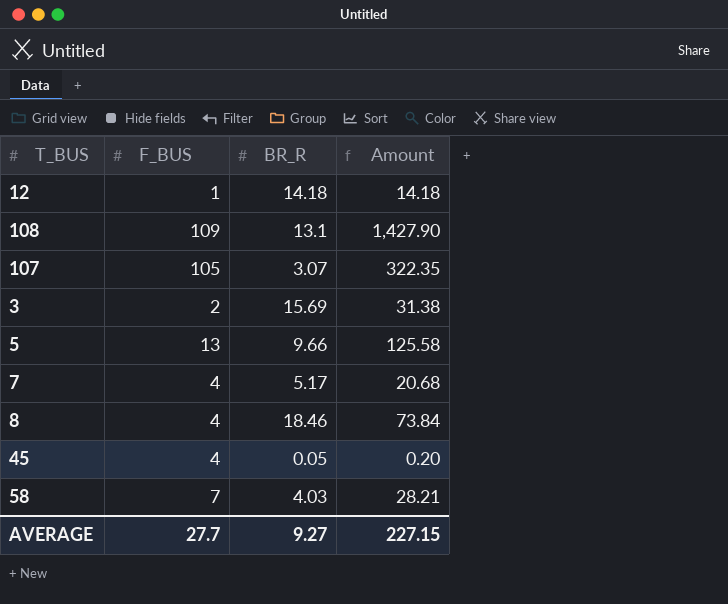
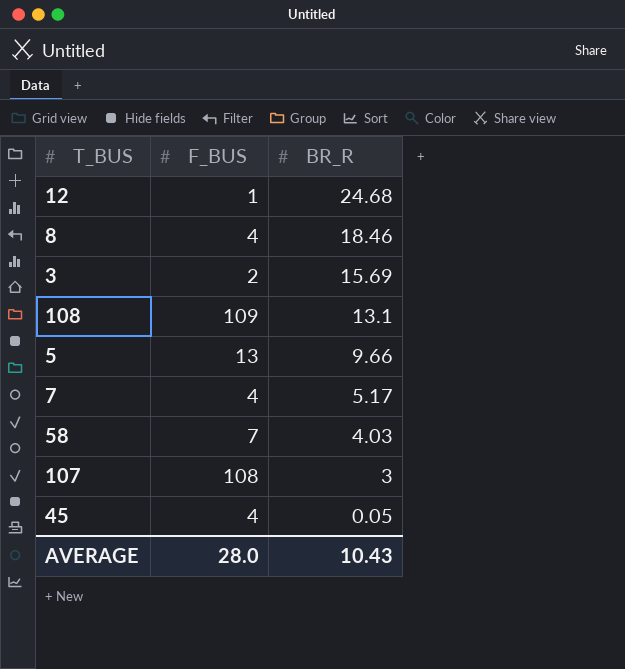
row order: none -> BR_R descending
column Amount | formula: [F_BUS] * [BR_R] -> none
12 | BR_R: 14.18 -> 24.68
107 | F_BUS: 105 -> 108
107 | BR_R: 3.07 -> 3
AVERAGE | F_BUS: 27.7 -> 28.0
AVERAGE | BR_R: 9.27 -> 10.43

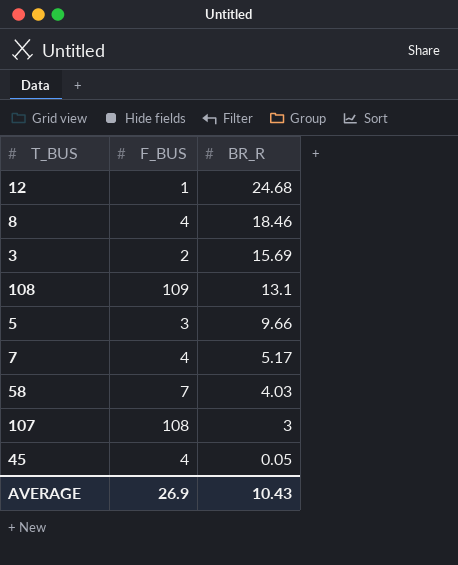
5 | F_BUS: 13 -> 3
AVERAGE | F_BUS: 28.0 -> 26.9

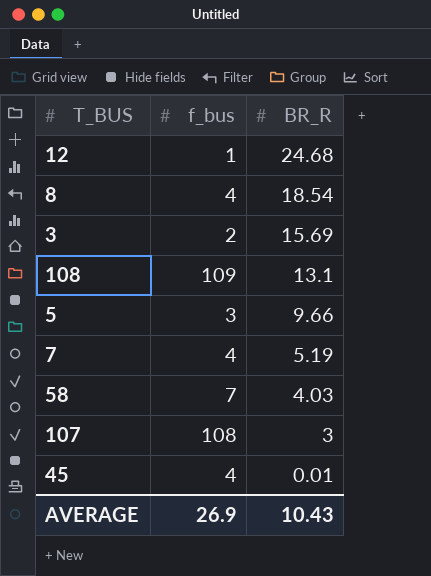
column name: F_BUS -> f_bus
8 | BR_R: 18.46 -> 18.54
7 | BR_R: 5.17 -> 5.19
45 | BR_R: 0.05 -> 0.01

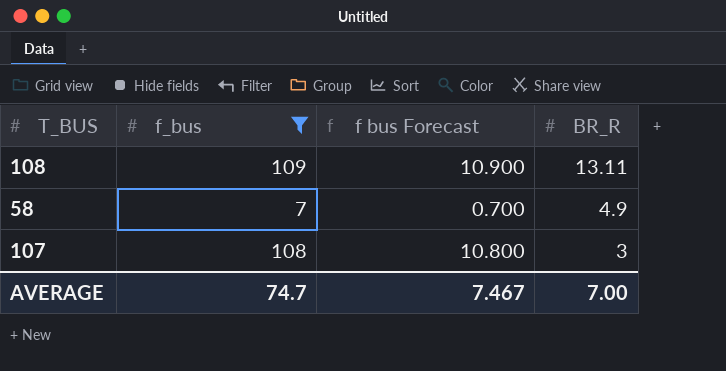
filter: none -> f_bus >= 7
column f bus Forecast | formula: none -> [f_bus] * 0.1
108 | BR_R: 13.1 -> 13.11
58 | BR_R: 4.03 -> 4.9
AVERAGE | f_bus: 26.9 -> 74.7
AVERAGE | BR_R: 10.43 -> 7.00

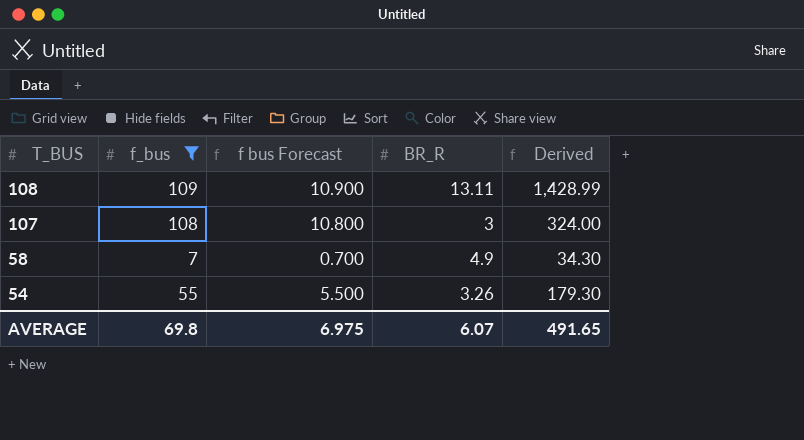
row order: BR_R descending -> T_BUS descending
column Derived | formula: none -> [f_bus] * [BR_R]
row 54: none -> 55 | 5.500 | 3.26 | 179.30
AVERAGE | f_bus: 74.7 -> 69.8
AVERAGE | f bus Forecast: 7.467 -> 6.975
AVERAGE | BR_R: 7.00 -> 6.07

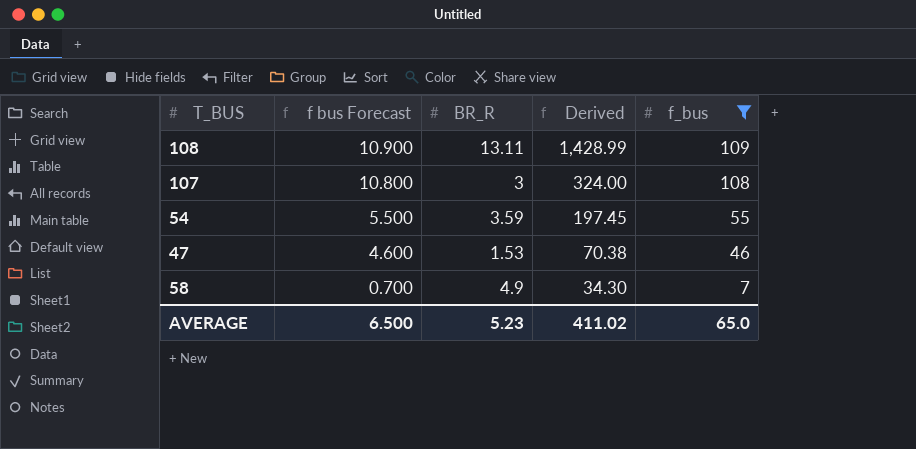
row order: T_BUS descending -> f bus Forecast descending
column f_bus | position: 2 -> 5
54 | BR_R: 3.26 -> 3.59
54 | Derived: 179.30 -> 197.45
row 47: none -> 4.600 | 1.53 | 70.38 | 46
AVERAGE | f bus Forecast: 6.975 -> 6.500
AVERAGE | BR_R: 6.07 -> 5.23
AVERAGE | Derived: 491.65 -> 411.02
AVERAGE | f_bus: 69.8 -> 65.0

